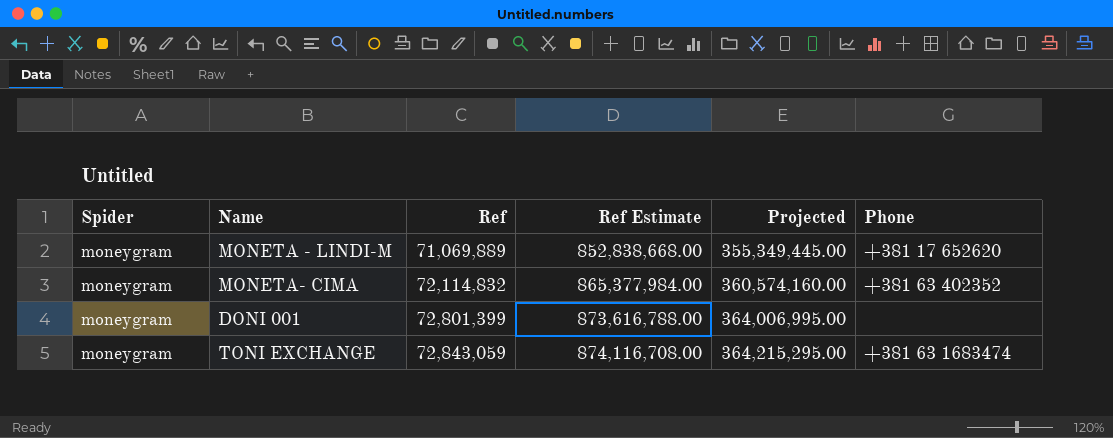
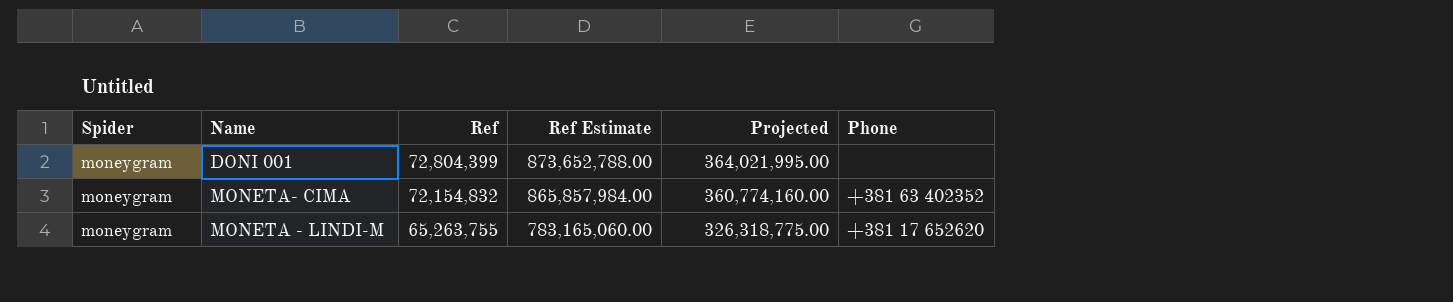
row order: Ref ascending -> Ref descending
row TONI EXCHANGE: moneygram | 72,843,059 | 874,116,708.00 | 364,215,295.00 | +381 63 1683474 -> none
DONI 001 | Ref: 72,801,399 -> 72,804,399
DONI 001 | Ref Estimate: 873,616,788.00 -> 873,652,788.00
DONI 001 | Projected: 364,006,995.00 -> 364,021,995.00
MONETA- CIMA | Ref: 72,114,832 -> 72,154,832
MONETA- CIMA | Ref Estimate: 865,377,984.00 -> 865,857,984.00
MONETA- CIMA | Projected: 360,574,160.00 -> 360,774,160.00
MONETA - LINDI-M | Ref: 71,069,889 -> 65,263,755
MONETA - LINDI-M | Ref Estimate: 852,838,668.00 -> 783,165,060.00
MONETA - LINDI-M | Projected: 355,349,445.00 -> 326,318,775.00

